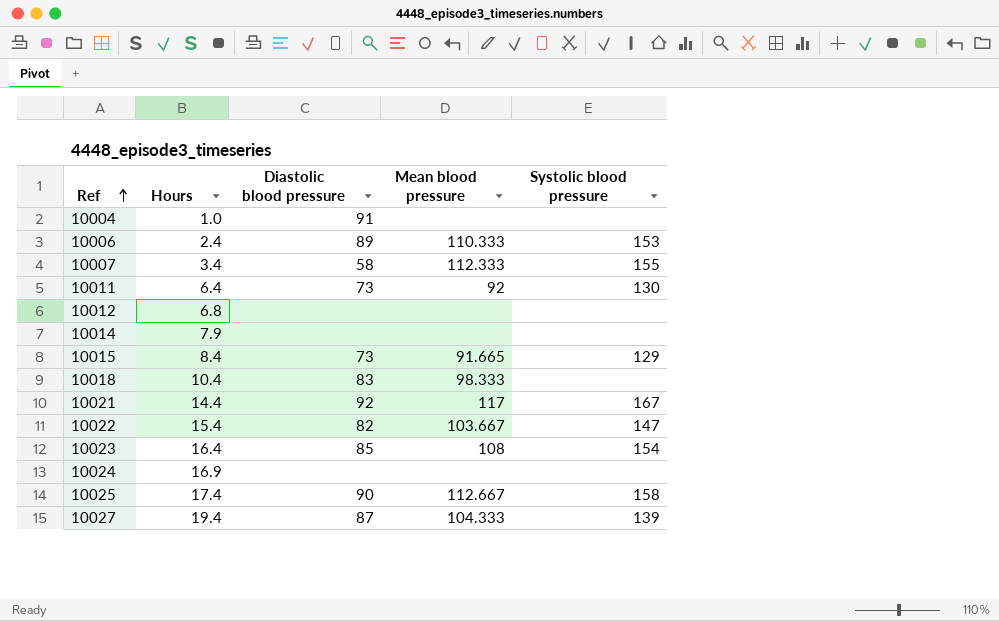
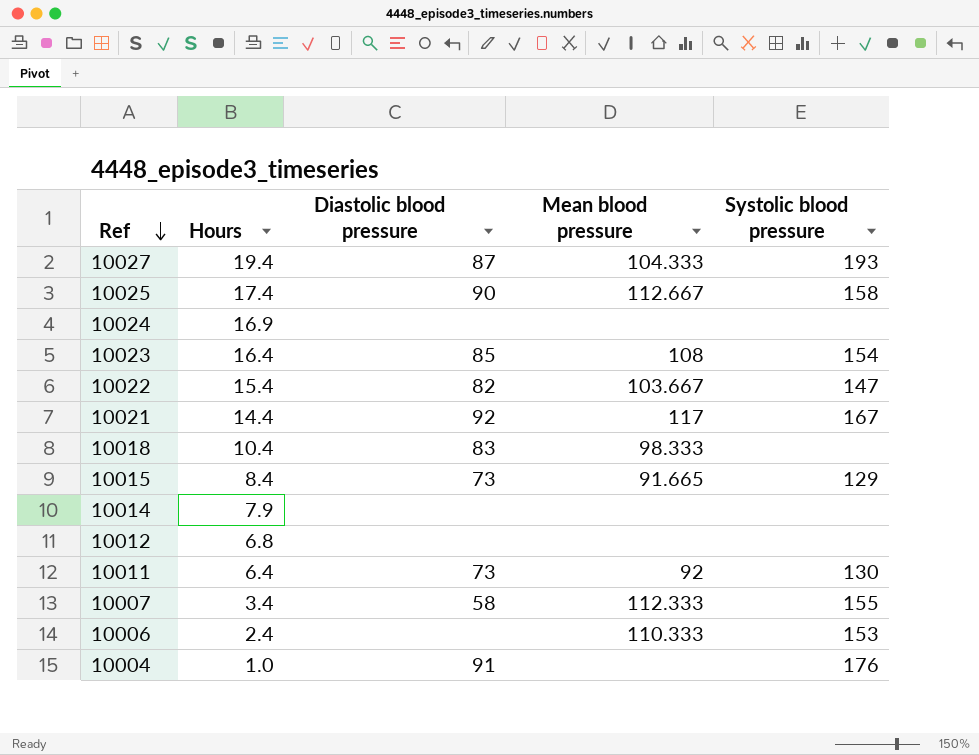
row order: Ref ascending -> Ref descending
10027 | Systolic blood pressure: 139 -> 193
10006 | Diastolic blood pressure: 89 -> none
10004 | Systolic blood pressure: none -> 176

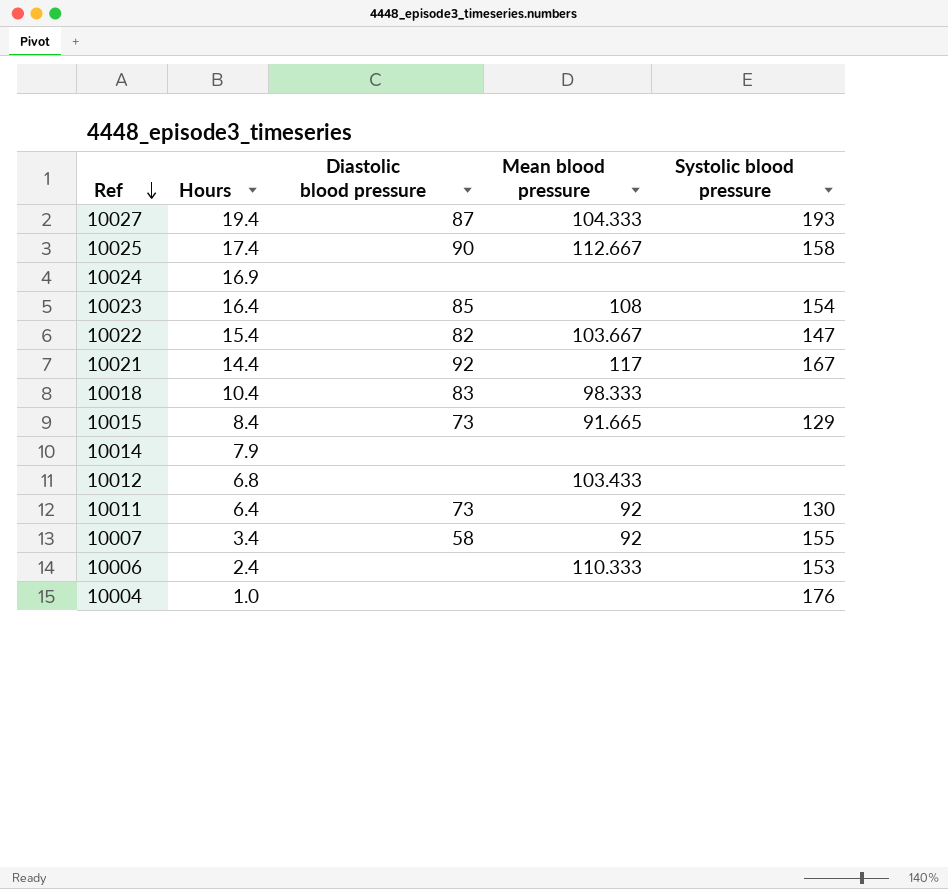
10012 | Mean blood pressure: none -> 103.433
10007 | Mean blood pressure: 112.333 -> 92
10004 | Diastolic blood pressure: 91 -> none

